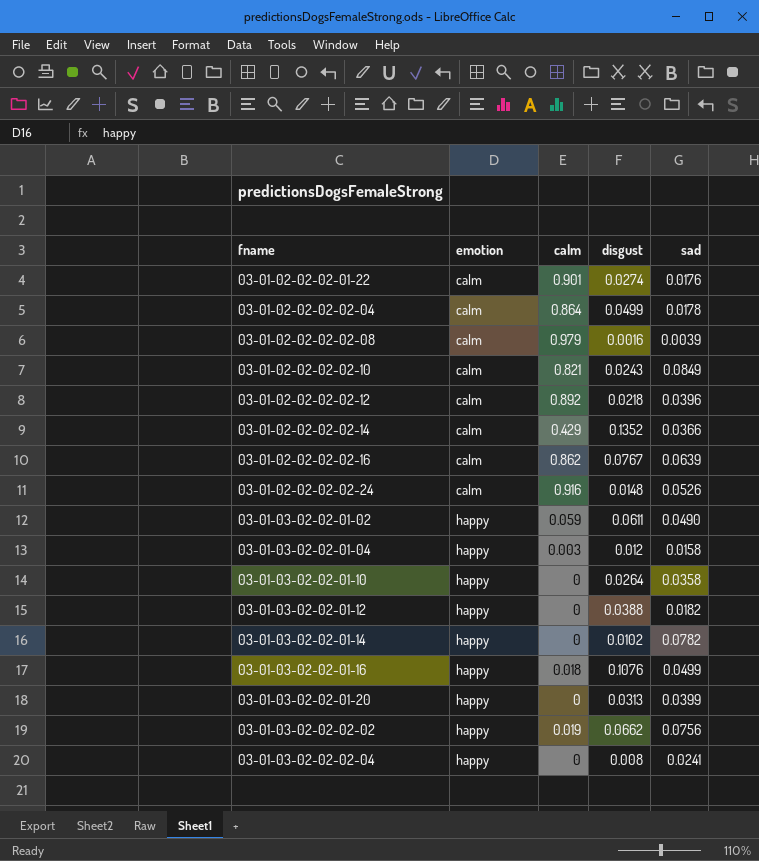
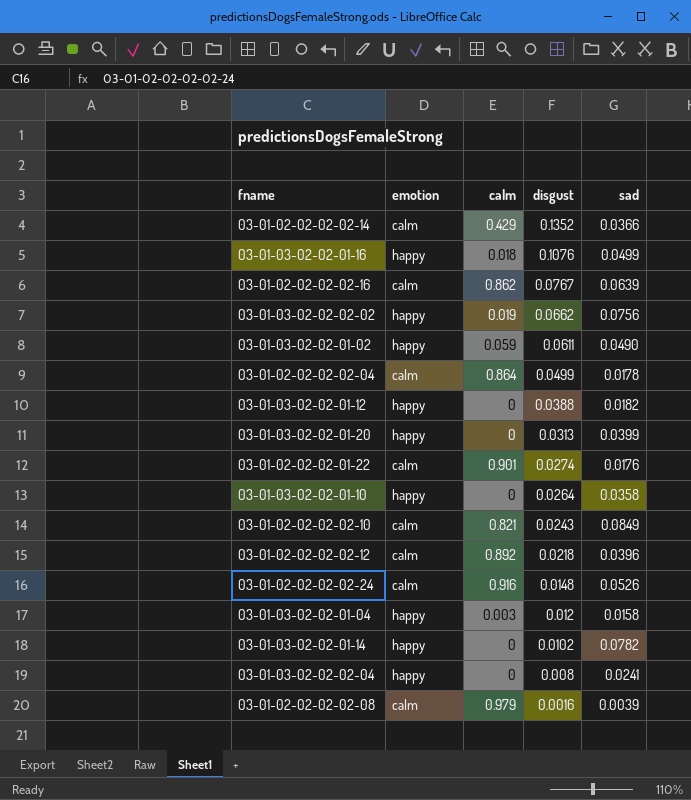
row order: fname ascending -> disgust descending

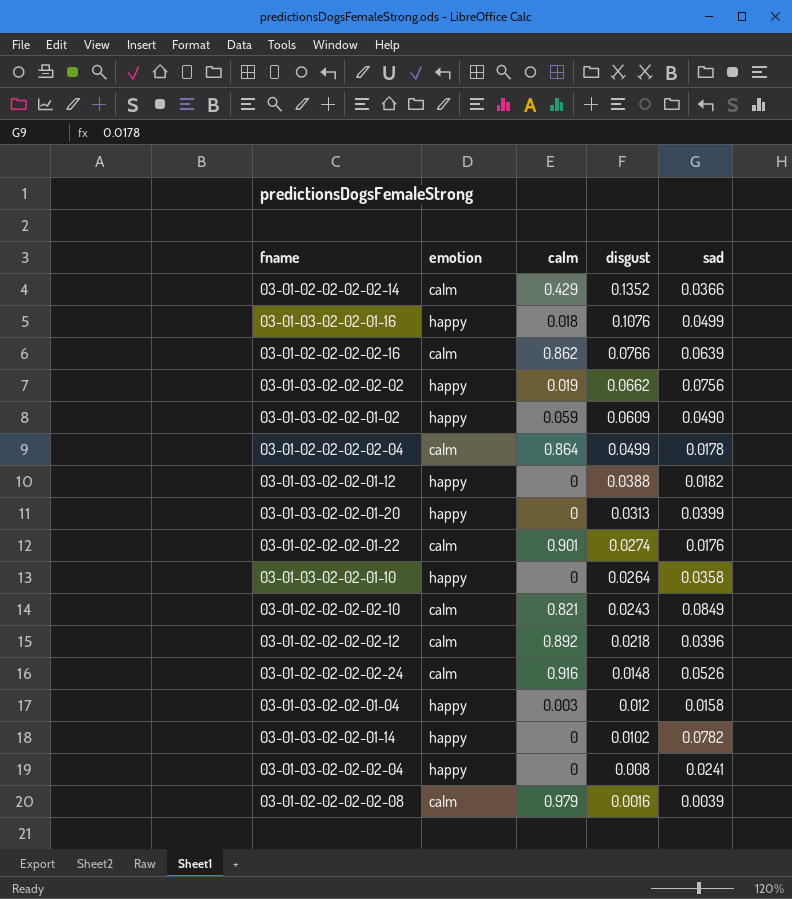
03-01-02-02-02-02-16 | disgust: 0.0767 -> 0.0766
03-01-03-02-02-01-02 | disgust: 0.0611 -> 0.0609

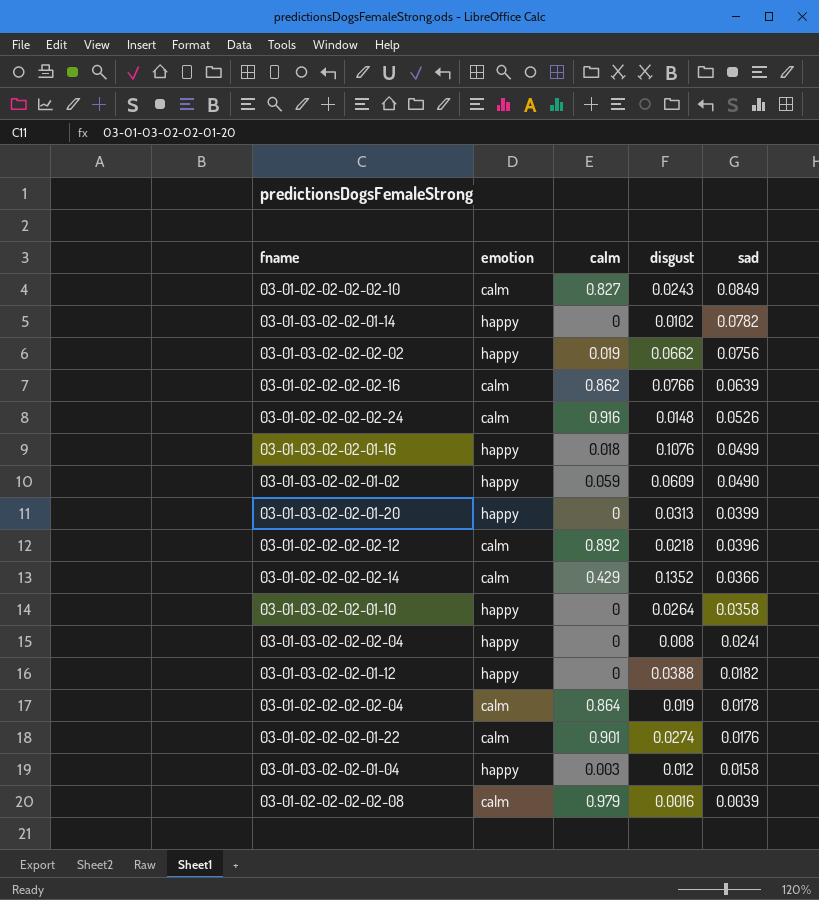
row order: disgust descending -> sad descending
03-01-02-02-02-02-10 | calm: 0.821 -> 0.827
03-01-02-02-02-02-04 | disgust: 0.0499 -> 0.019

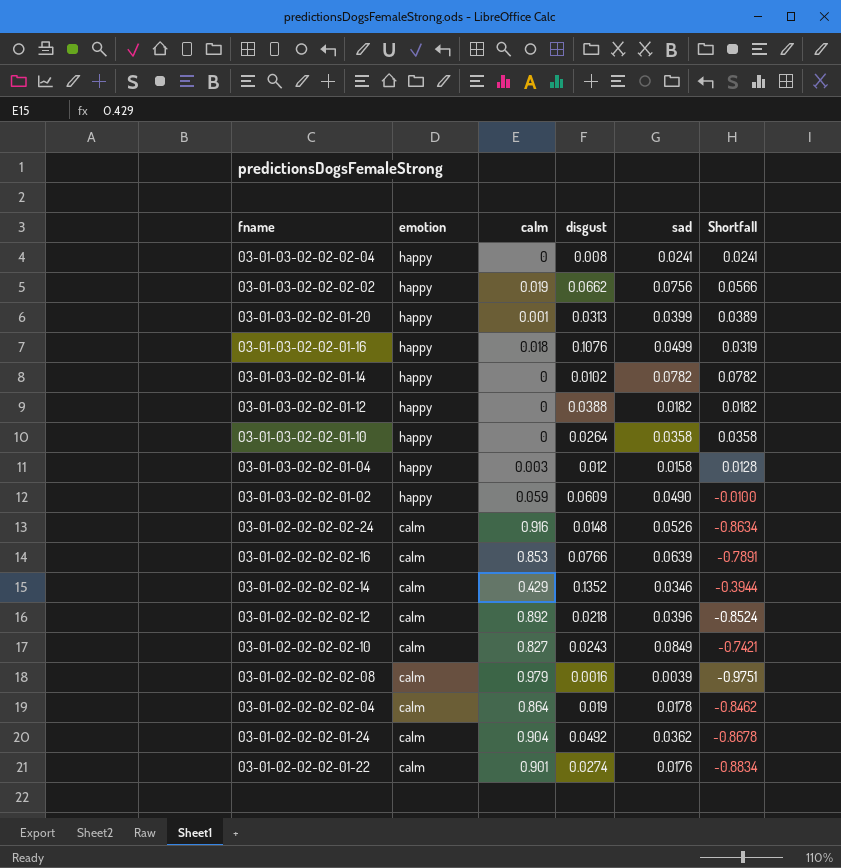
row order: sad descending -> fname descending
column Shortfall | formula: none -> [sad] - [calm]
03-01-03-02-02-01-20 | calm: 0 -> 0.001
03-01-02-02-02-02-16 | calm: 0.862 -> 0.853
03-01-02-02-02-02-14 | sad: 0.0366 -> 0.0346
row 03-01-02-02-02-01-24: none -> calm | 0.904 | 0.0492 | 0.0362 | -0.8678

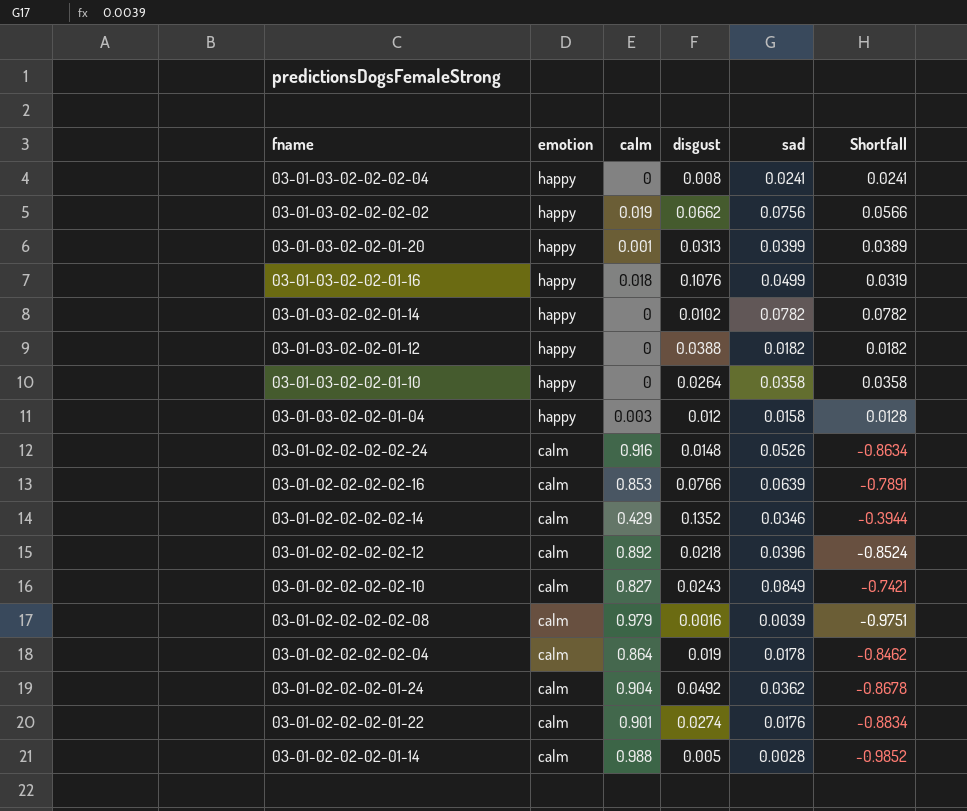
row 03-01-03-02-02-01-02: happy | 0.059 | 0.0609 | 0.0490 | -0.0100 -> none
row 03-01-02-02-02-01-14: none -> calm | 0.988 | 0.005 | 0.0028 | -0.9852

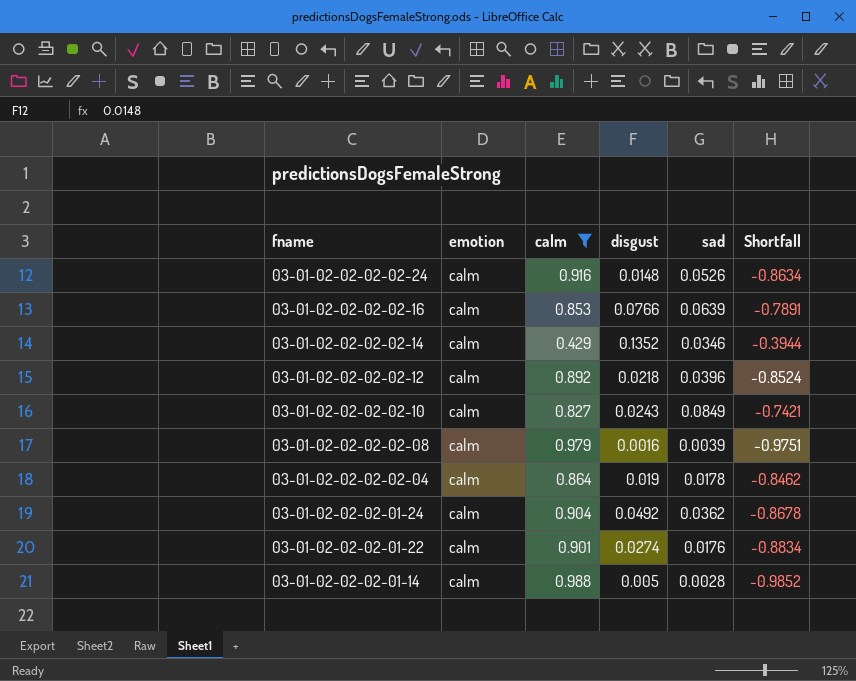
filter: none -> calm >= 0.429

